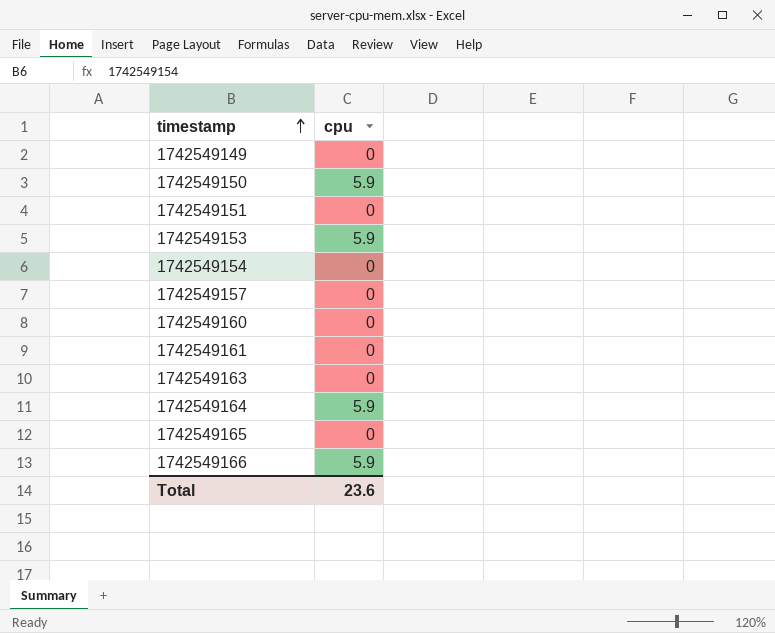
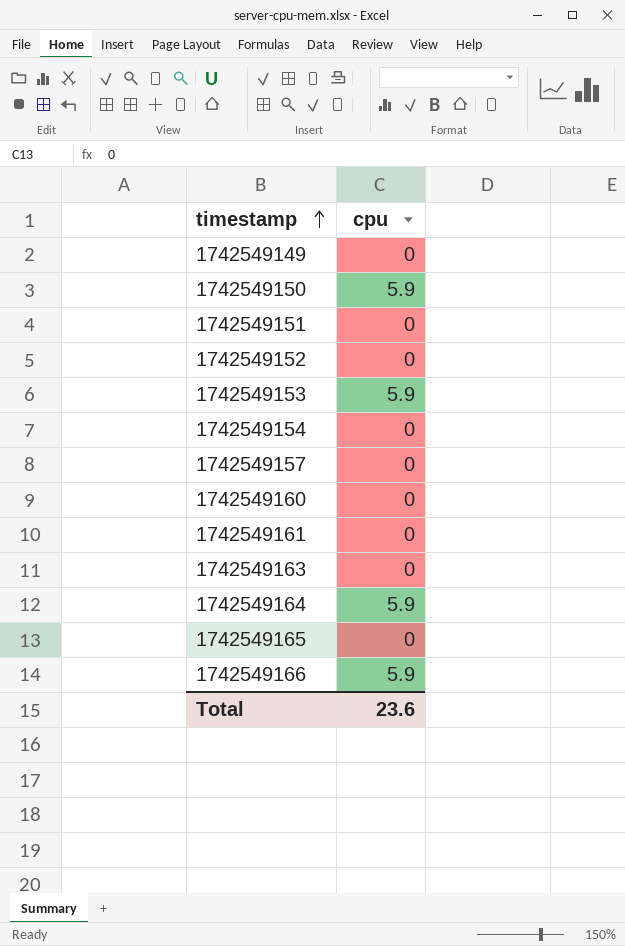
row 1742549152: none -> 0

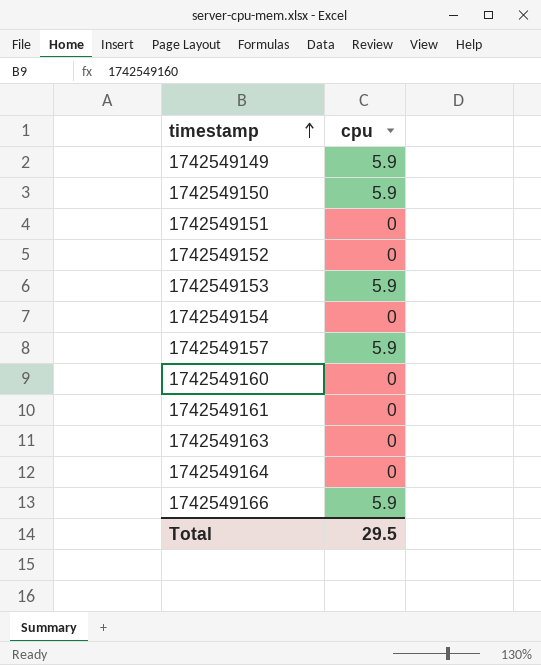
row 1742549165: 0 -> none
1742549149 | cpu: 0 -> 5.9
1742549157 | cpu: 0 -> 5.9
1742549164 | cpu: 5.9 -> 0
Total | cpu: 23.6 -> 29.5

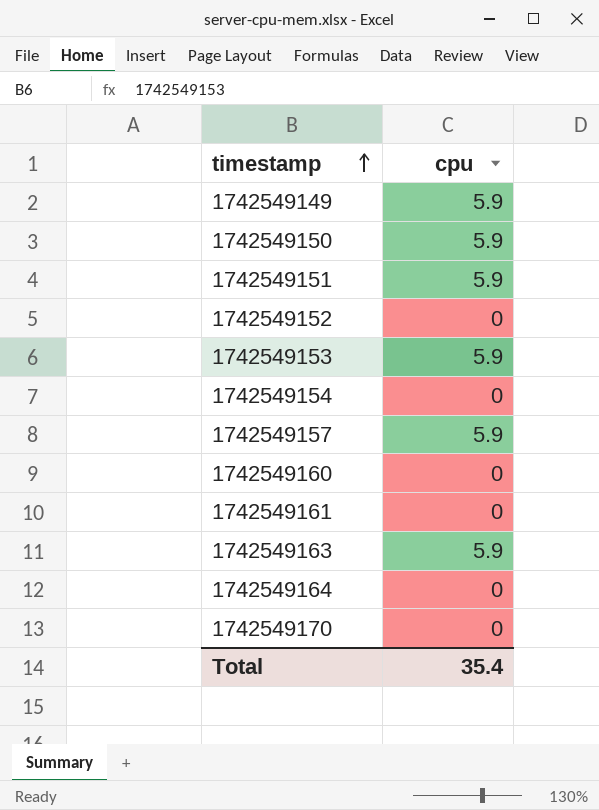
row 1742549166: 5.9 -> none
1742549151 | cpu: 0 -> 5.9
1742549163 | cpu: 0 -> 5.9
row 1742549170: none -> 0
Total | cpu: 29.5 -> 35.4

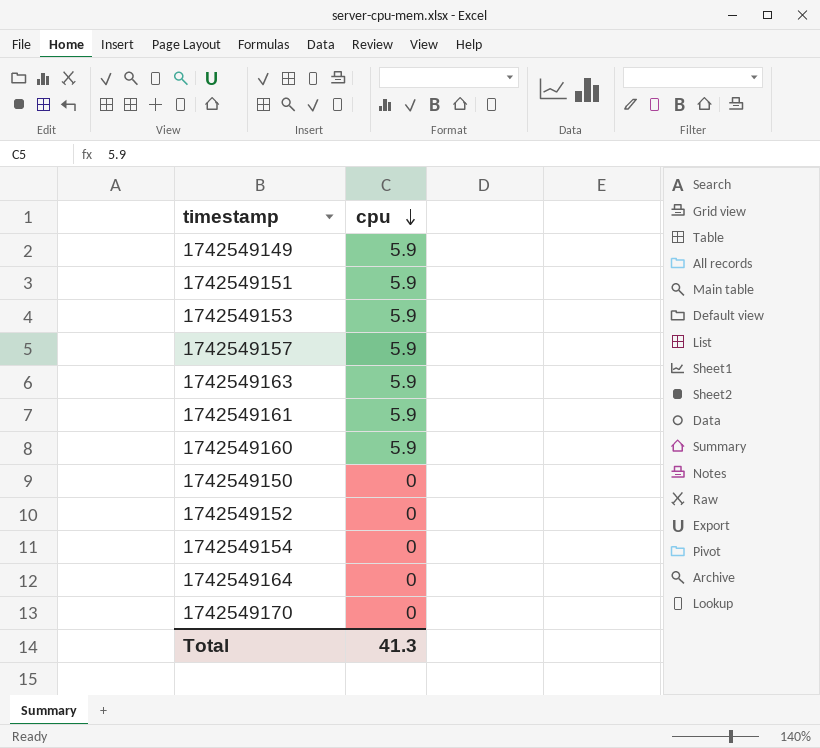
row order: timestamp ascending -> cpu descending
1742549161 | cpu: 0 -> 5.9
1742549160 | cpu: 0 -> 5.9
1742549150 | cpu: 5.9 -> 0
Total | cpu: 35.4 -> 41.3

